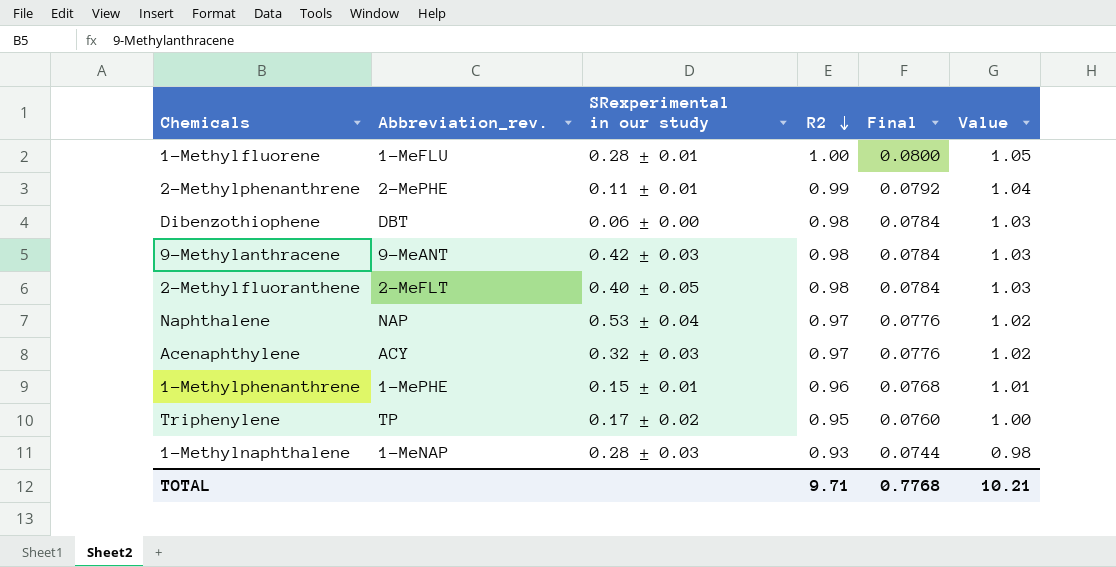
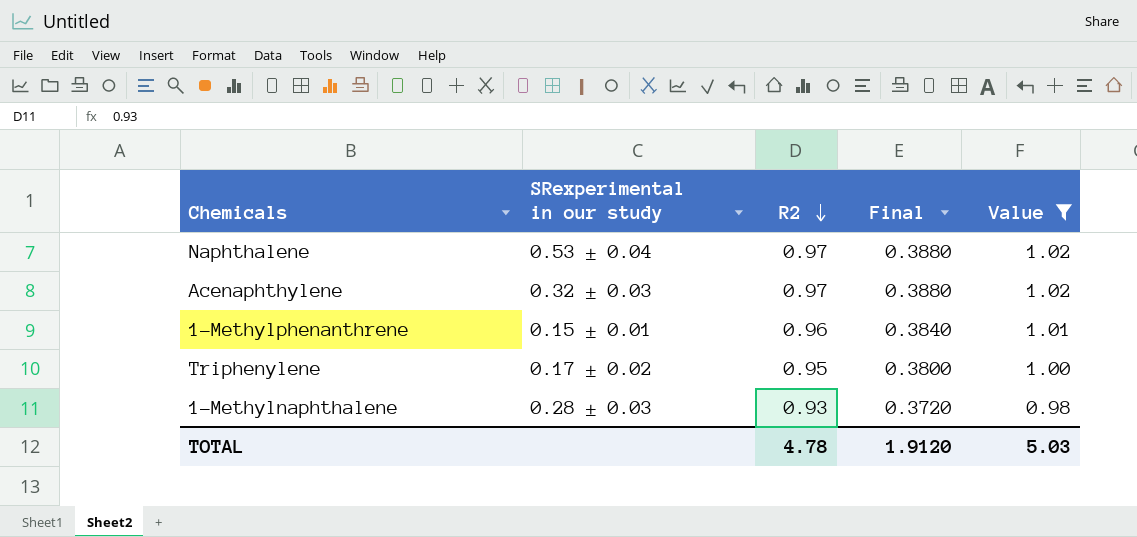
filter: none -> Value <= 1.02
column Abbreviation_rev. | position: 2 -> none
column Final | formula: [R2] * 0.08 -> [R2] * 0.4
TOTAL | R2: 9.71 -> 4.78
TOTAL | Final: 0.7768 -> 1.9120
TOTAL | Value: 10.21 -> 5.03

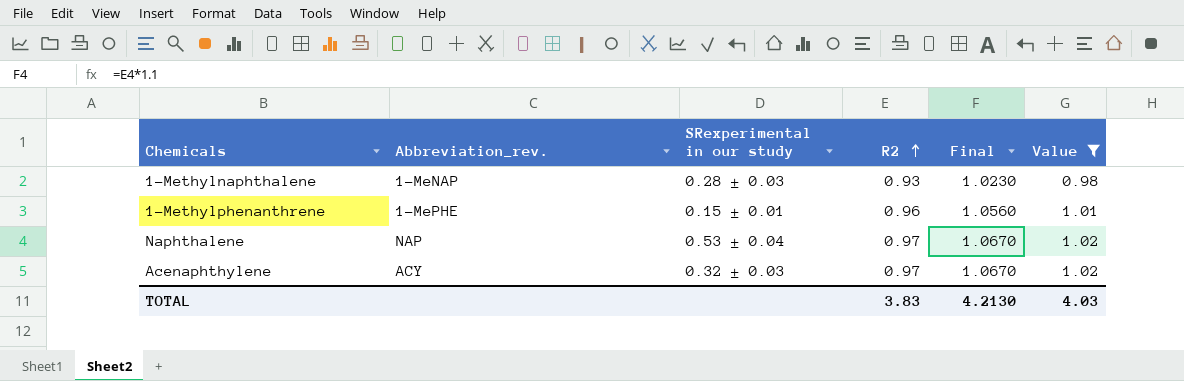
row order: R2 descending -> R2 ascending
column Abbreviation_rev. | position: none -> 2
column Final | formula: [R2] * 0.4 -> [R2] * 1.1
row Triphenylene: 0.17 ± 0.02 | 0.95 | 0.3800 | 1.00 -> none
TOTAL | R2: 4.78 -> 3.83
TOTAL | Final: 1.9120 -> 4.2130
TOTAL | Value: 5.03 -> 4.03

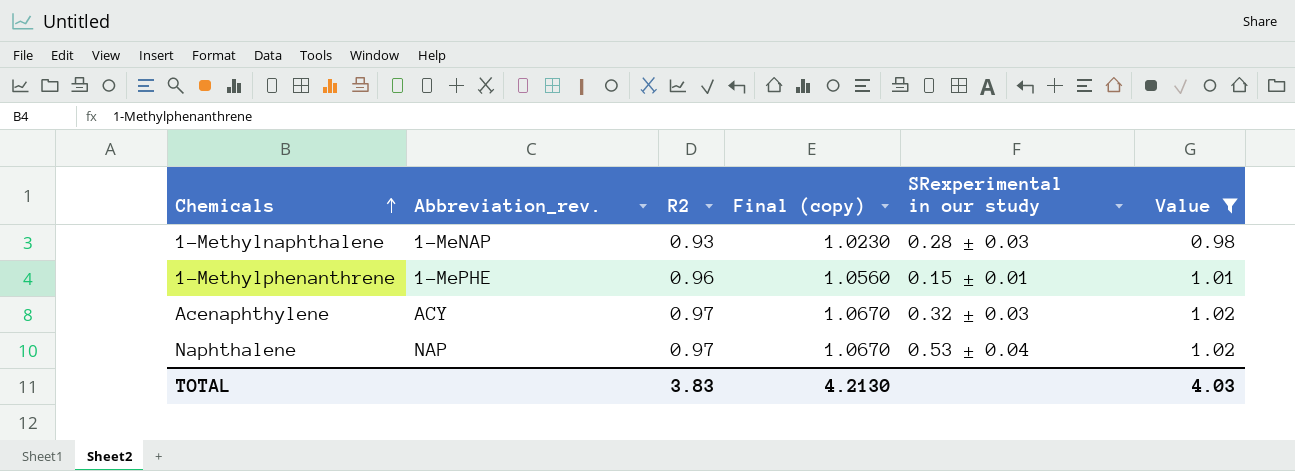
row order: R2 ascending -> Chemicals ascending
column name: Final -> Final (copy)
column SRexperimental in our study | position: 3 -> 5

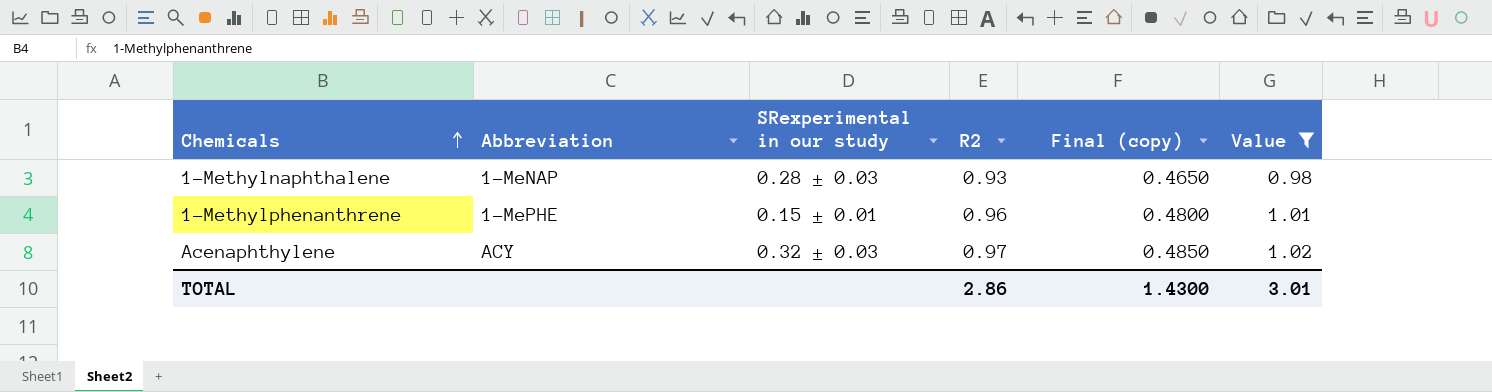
column name: Abbreviation_rev. -> Abbreviation
column SRexperimental in our study | position: 5 -> 3
column Final (copy) | formula: [R2] * 1.1 -> [R2] * 0.5
row Naphthalene: NAP | 0.97 | 1.0670 | 0.53 ± 0.04 | 1.02 -> none
TOTAL | R2: 3.83 -> 2.86
TOTAL | Final (copy): 4.2130 -> 1.4300
TOTAL | Value: 4.03 -> 3.01

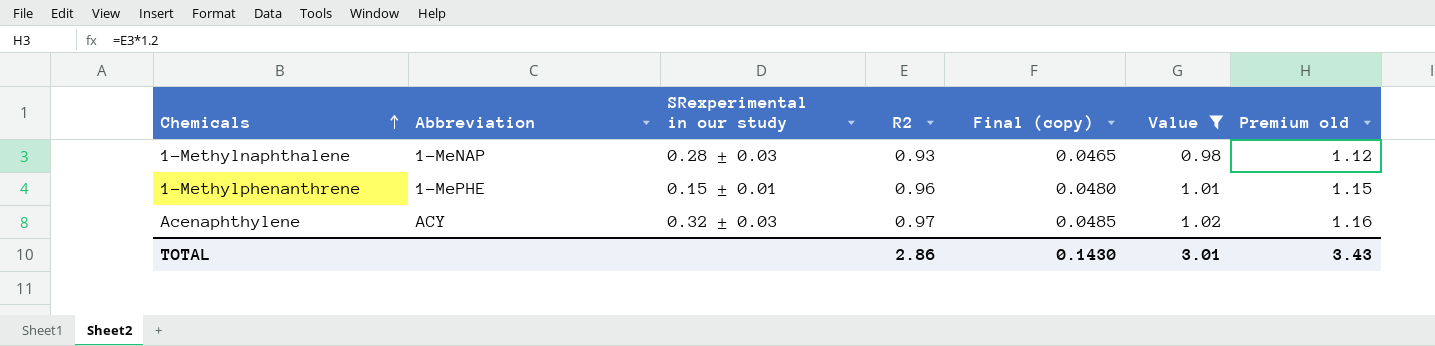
column Final (copy) | formula: [R2] * 0.5 -> [R2] * 0.05
column Premium old | formula: none -> [R2] * 1.2
TOTAL | Final (copy): 1.4300 -> 0.1430

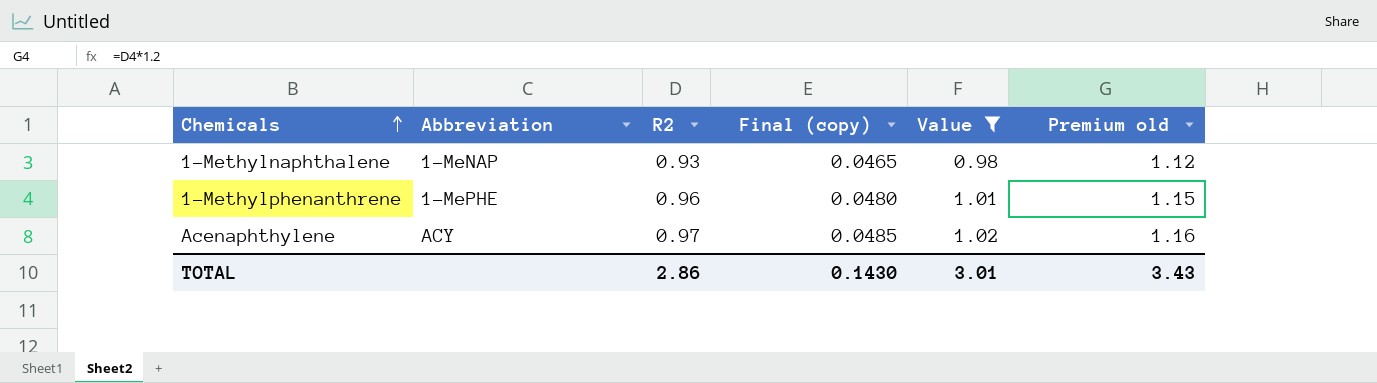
column SRexperimental in our study | position: 3 -> none

